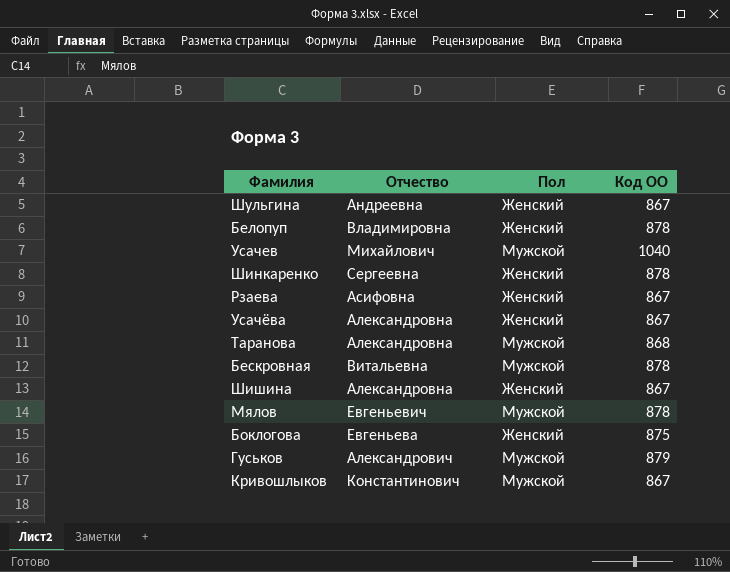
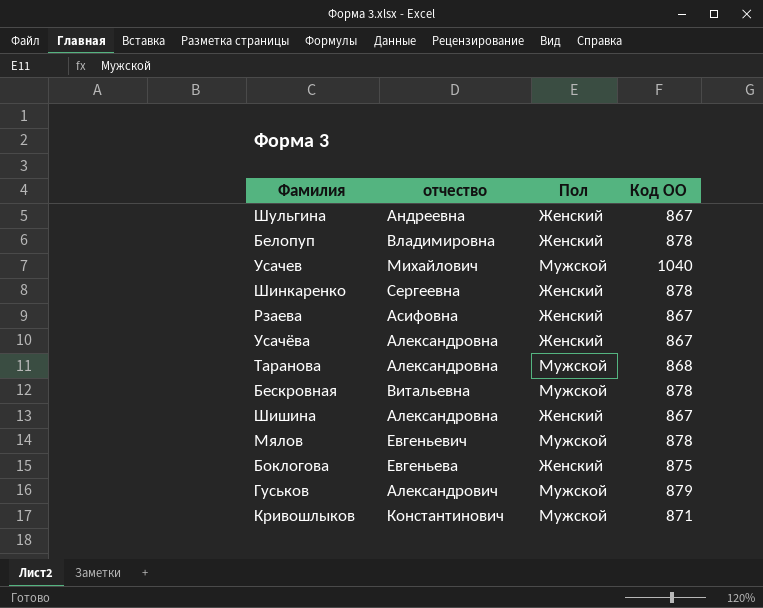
column name: Отчество -> отчество
Кривошлыков | Код ОО: 867 -> 871

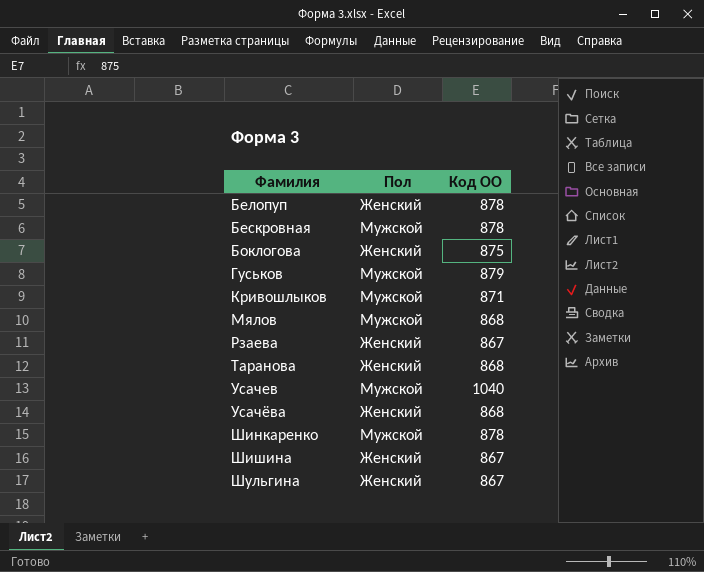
row order: none -> Фамилия ascending
column отчество | position: 2 -> none
Мялов | Код ОО: 878 -> 868
Таранова | Пол: Мужской -> Женский
Усачёва | Код ОО: 867 -> 868
Шинкаренко | Пол: Женский -> Мужской

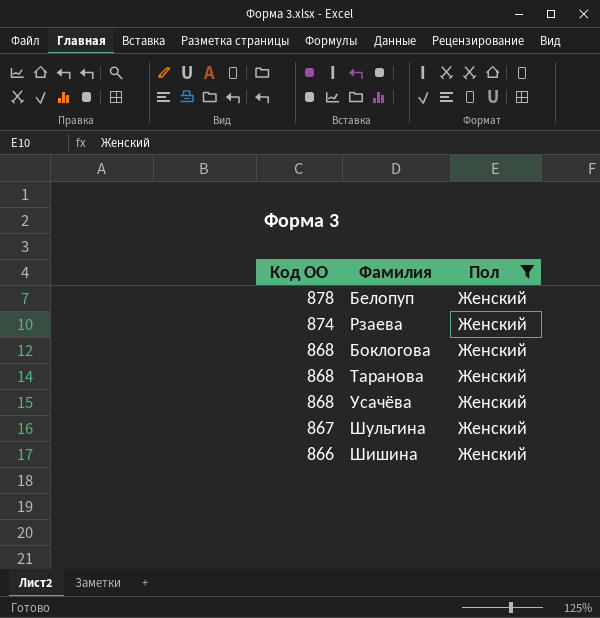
filter: none -> Пол = Женский
row order: Фамилия ascending -> Код ОО descending
column Код ОО | position: 3 -> 1
Рзаева | Код ОО: 867 -> 874
Боклогова | Код ОО: 875 -> 868
Шишина | Код ОО: 867 -> 866

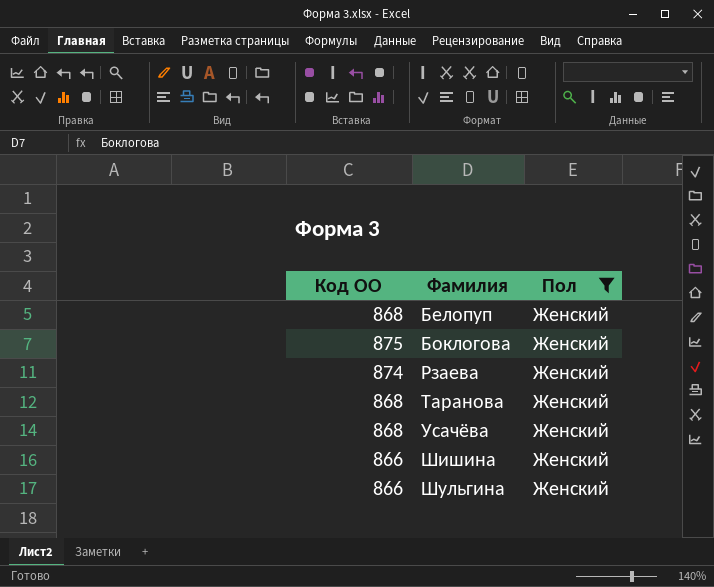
row order: Код ОО descending -> Фамилия ascending
Белопуп | Код ОО: 878 -> 868
Боклогова | Код ОО: 868 -> 875
Шульгина | Код ОО: 867 -> 866

